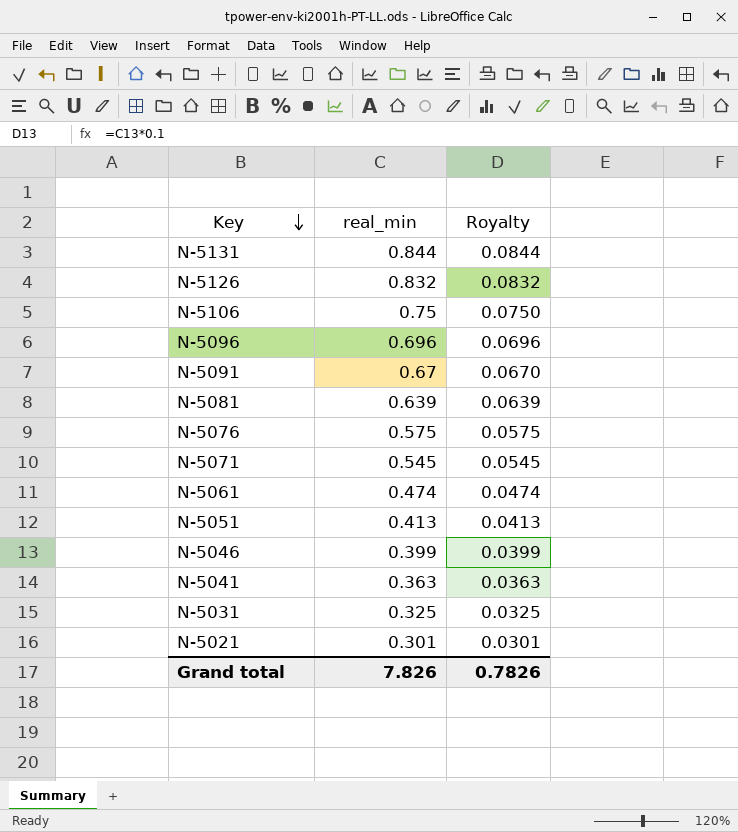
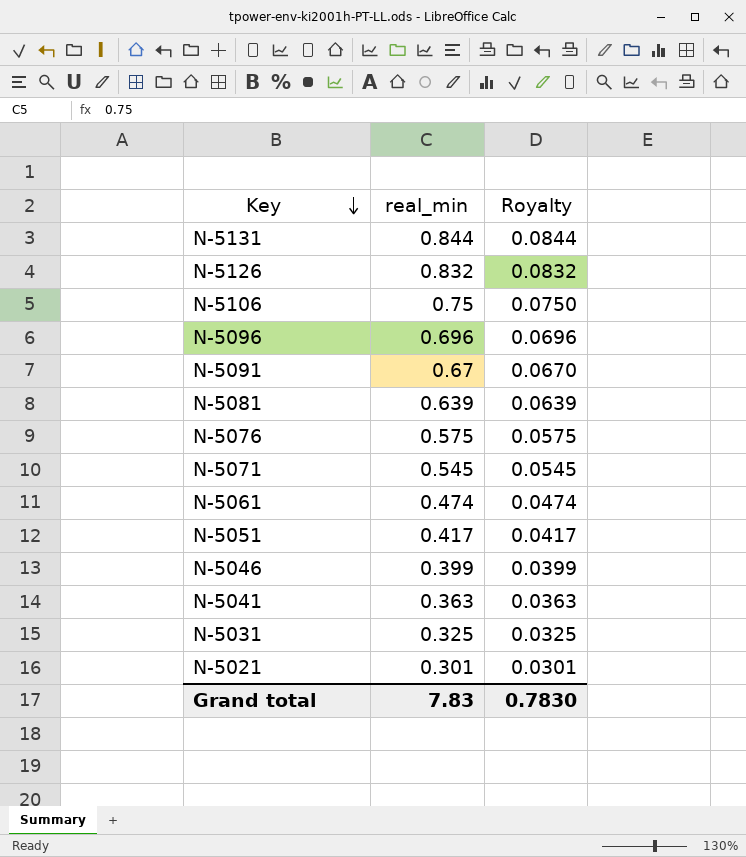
N-5051 | real_min: 0.413 -> 0.417
N-5051 | Royalty: 0.0413 -> 0.0417
Grand total | real_min: 7.826 -> 7.83
Grand total | Royalty: 0.7826 -> 0.7830

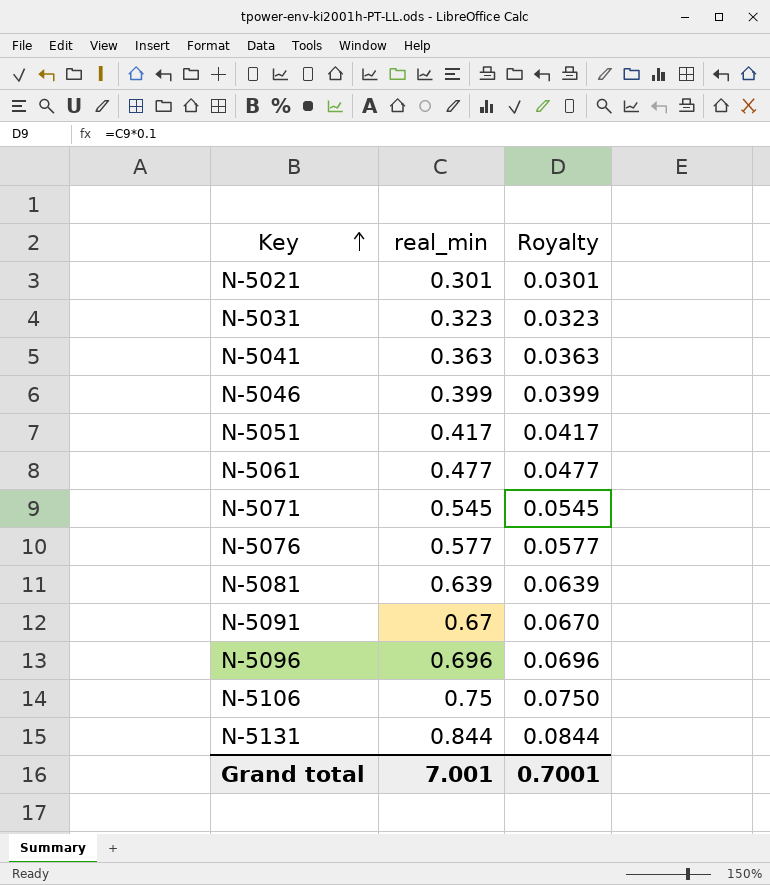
row order: Key descending -> Key ascending
row N-5126: 0.832 | 0.0832 -> none
N-5031 | real_min: 0.325 -> 0.323
N-5031 | Royalty: 0.0325 -> 0.0323
N-5061 | real_min: 0.474 -> 0.477
N-5061 | Royalty: 0.0474 -> 0.0477
N-5076 | real_min: 0.575 -> 0.577
N-5076 | Royalty: 0.0575 -> 0.0577
Grand total | real_min: 7.83 -> 7.001
Grand total | Royalty: 0.7830 -> 0.7001

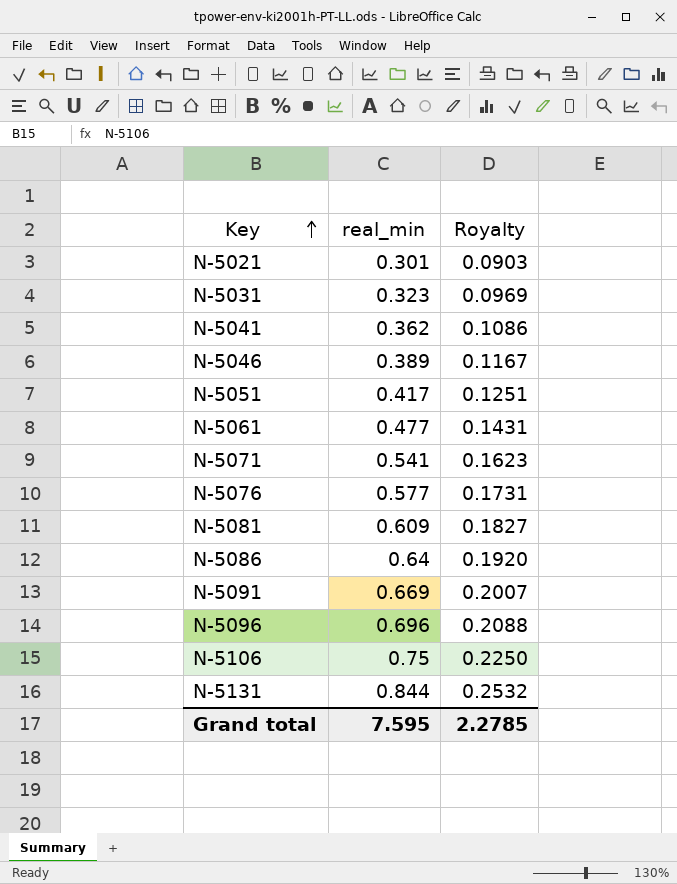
column Royalty | formula: [real_min] * 0.1 -> [real_min] * 0.3
N-5041 | real_min: 0.363 -> 0.362
N-5046 | real_min: 0.399 -> 0.389
N-5071 | real_min: 0.545 -> 0.541
N-5081 | real_min: 0.639 -> 0.609
row N-5086: none -> 0.64 | 0.1920
N-5091 | real_min: 0.67 -> 0.669
Grand total | real_min: 7.001 -> 7.595
Grand total | Royalty: 0.7001 -> 2.2785

